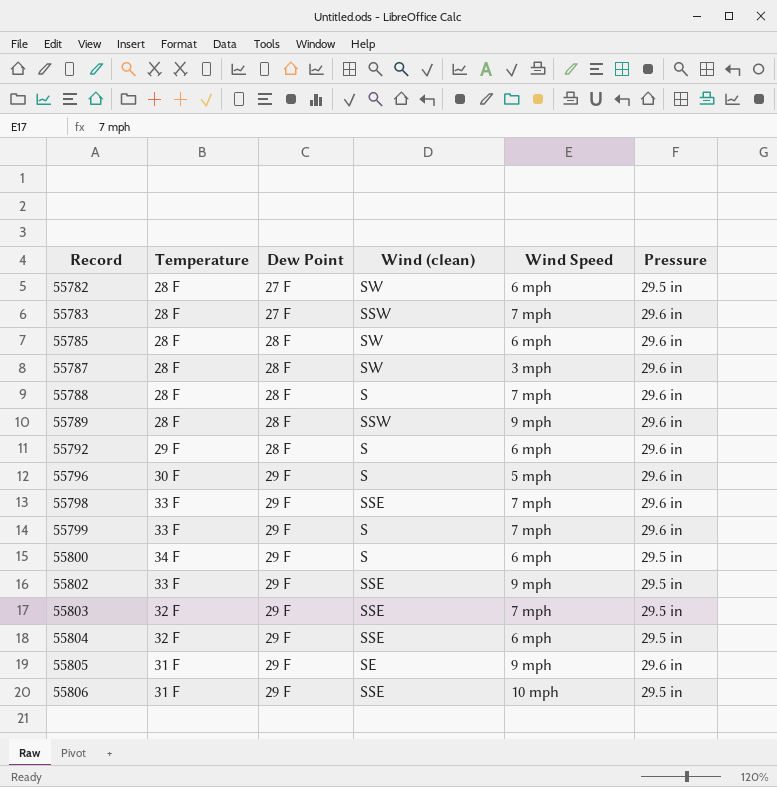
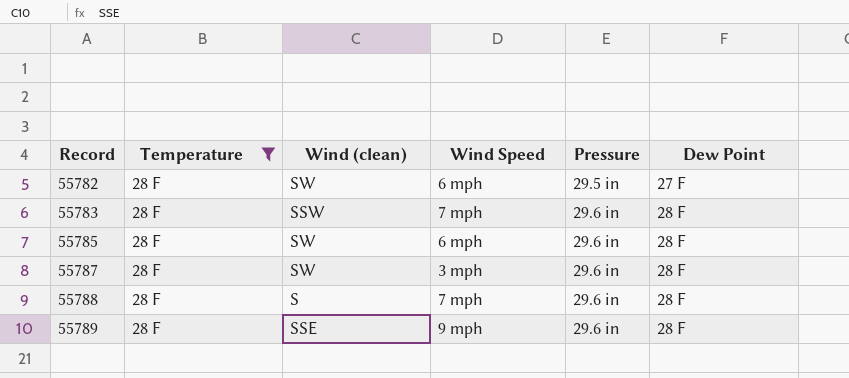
filter: none -> Temperature = 28 F
column Dew Point | position: 3 -> 6
55783 | Dew Point: 27 F -> 28 F
55789 | Wind (clean): SSW -> SSE

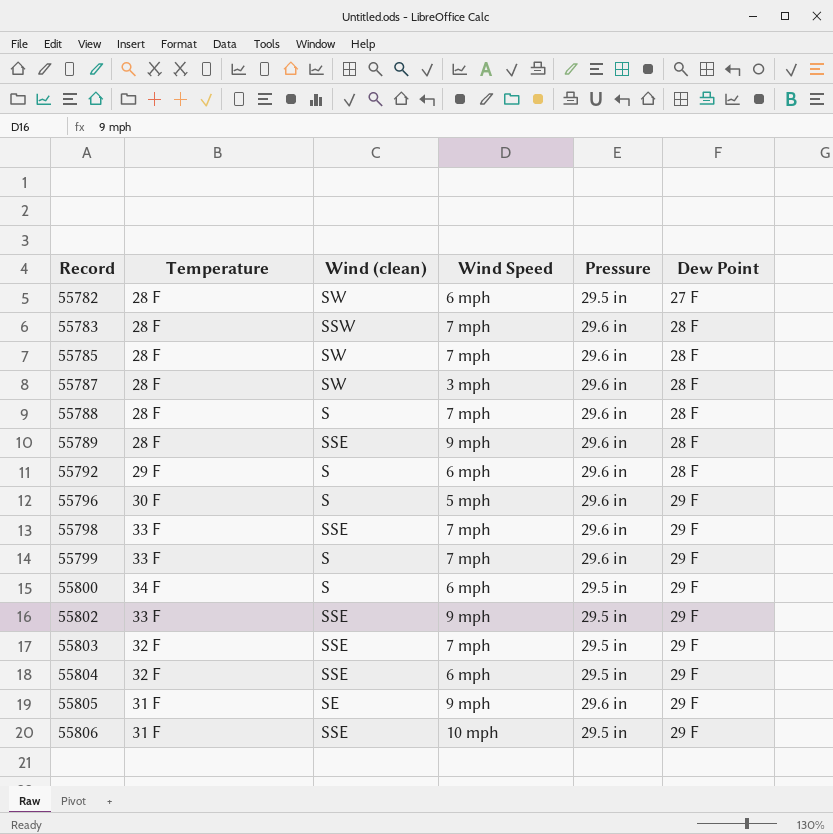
filter: Temperature = 28 F -> none
55785 | Wind Speed: 6 mph -> 7 mph

